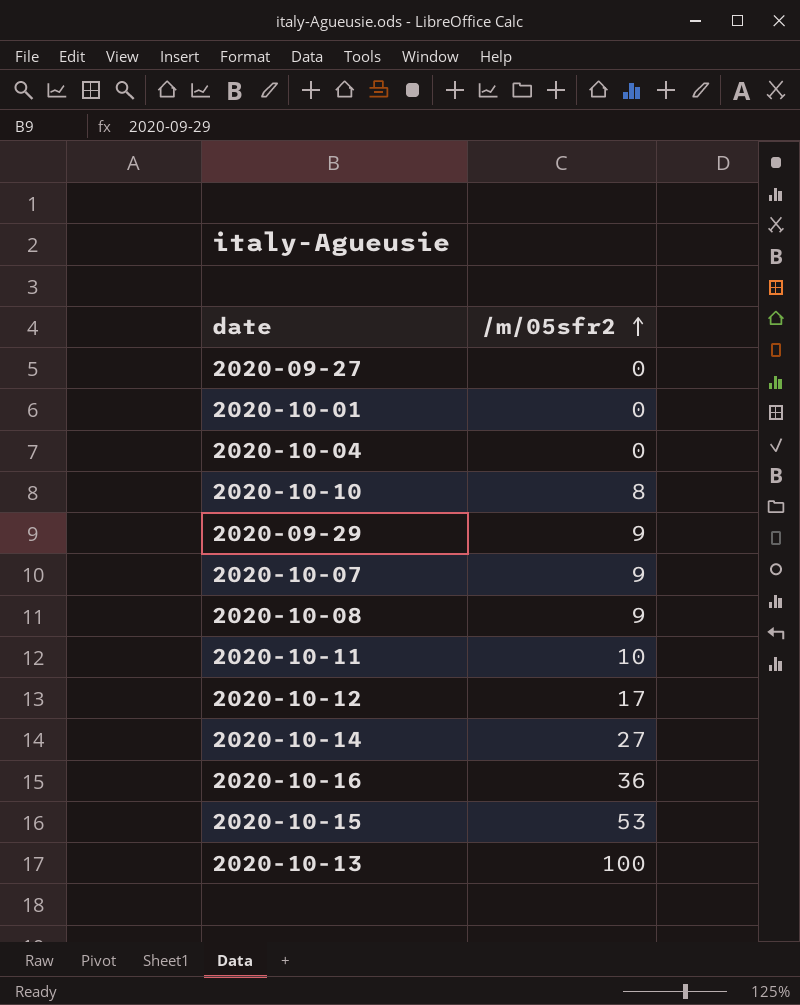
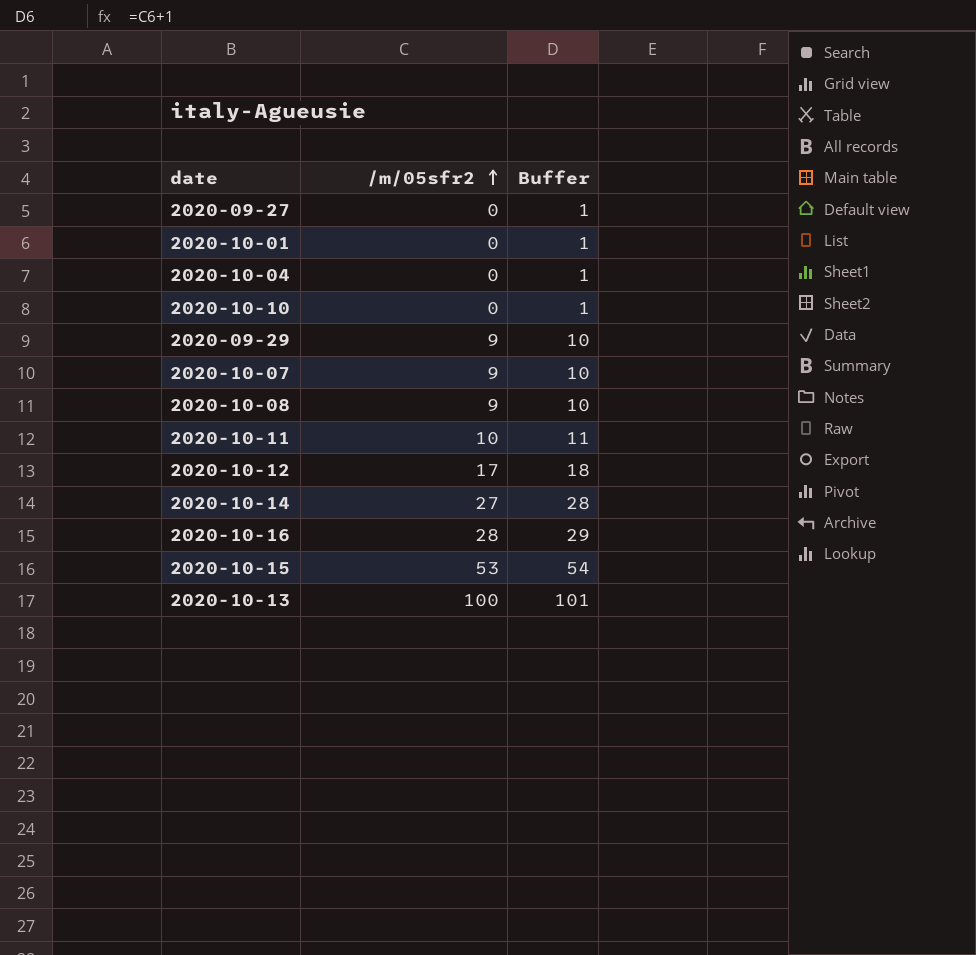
column Buffer | formula: none -> [/m/05sfr2] + 1
2020-10-10 | /m/05sfr2: 8 -> 0
2020-10-16 | /m/05sfr2: 36 -> 28

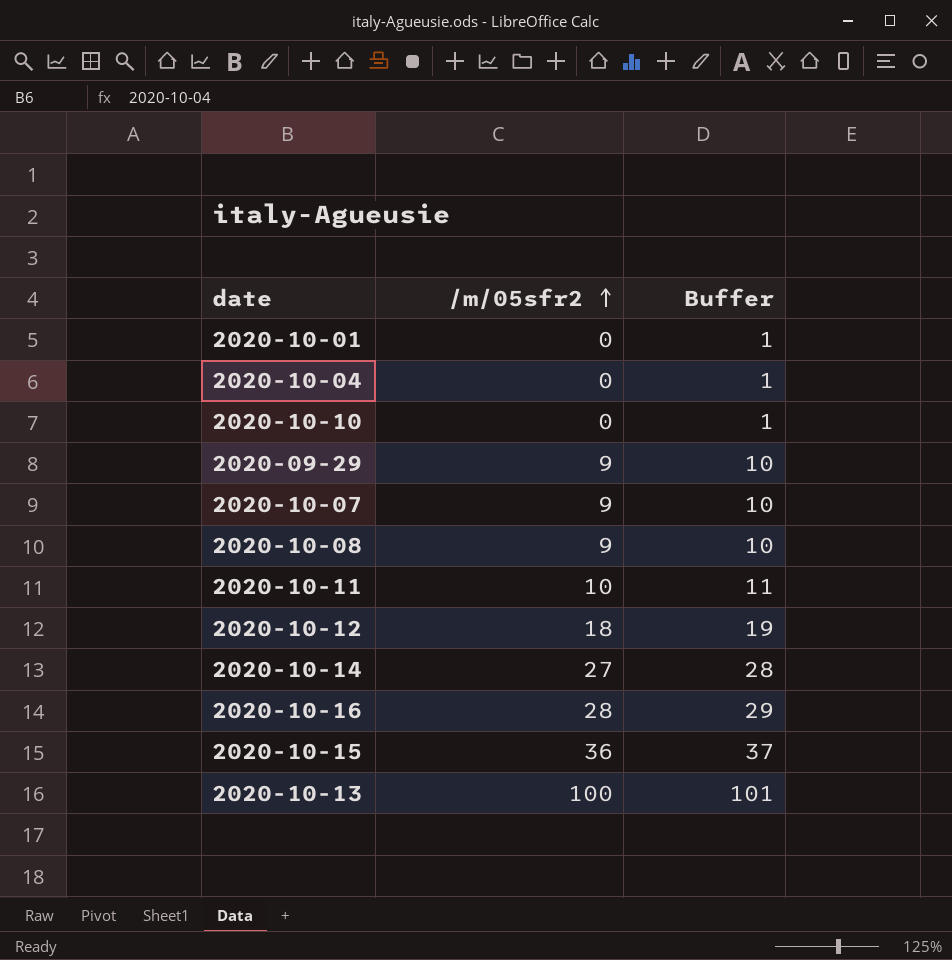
row 2020-09-27: 0 | 1 -> none
2020-10-12 | /m/05sfr2: 17 -> 18
2020-10-12 | Buffer: 18 -> 19
2020-10-15 | /m/05sfr2: 53 -> 36
2020-10-15 | Buffer: 54 -> 37

